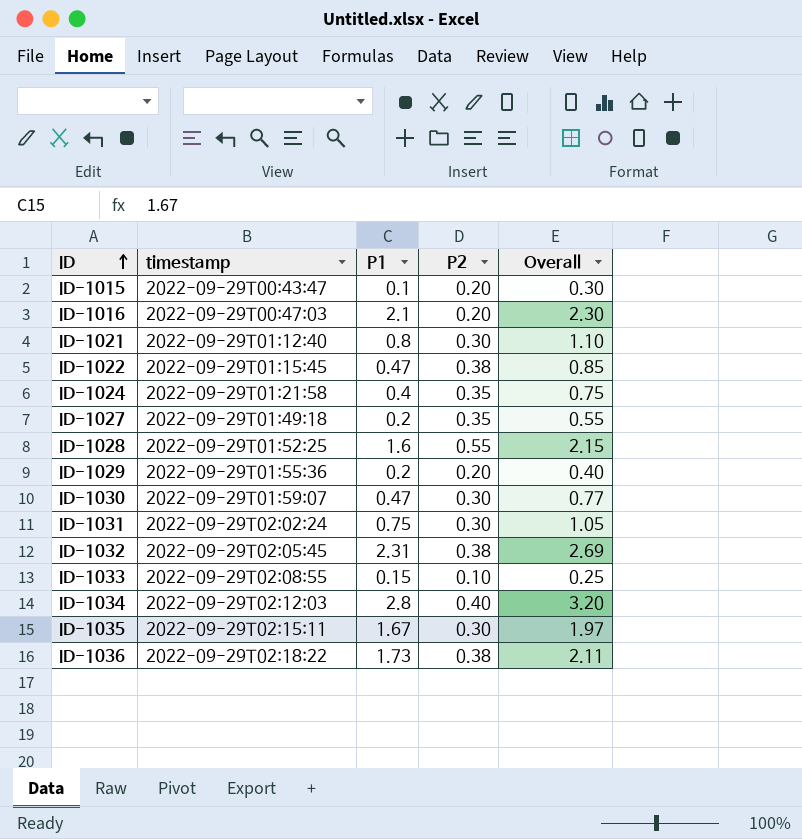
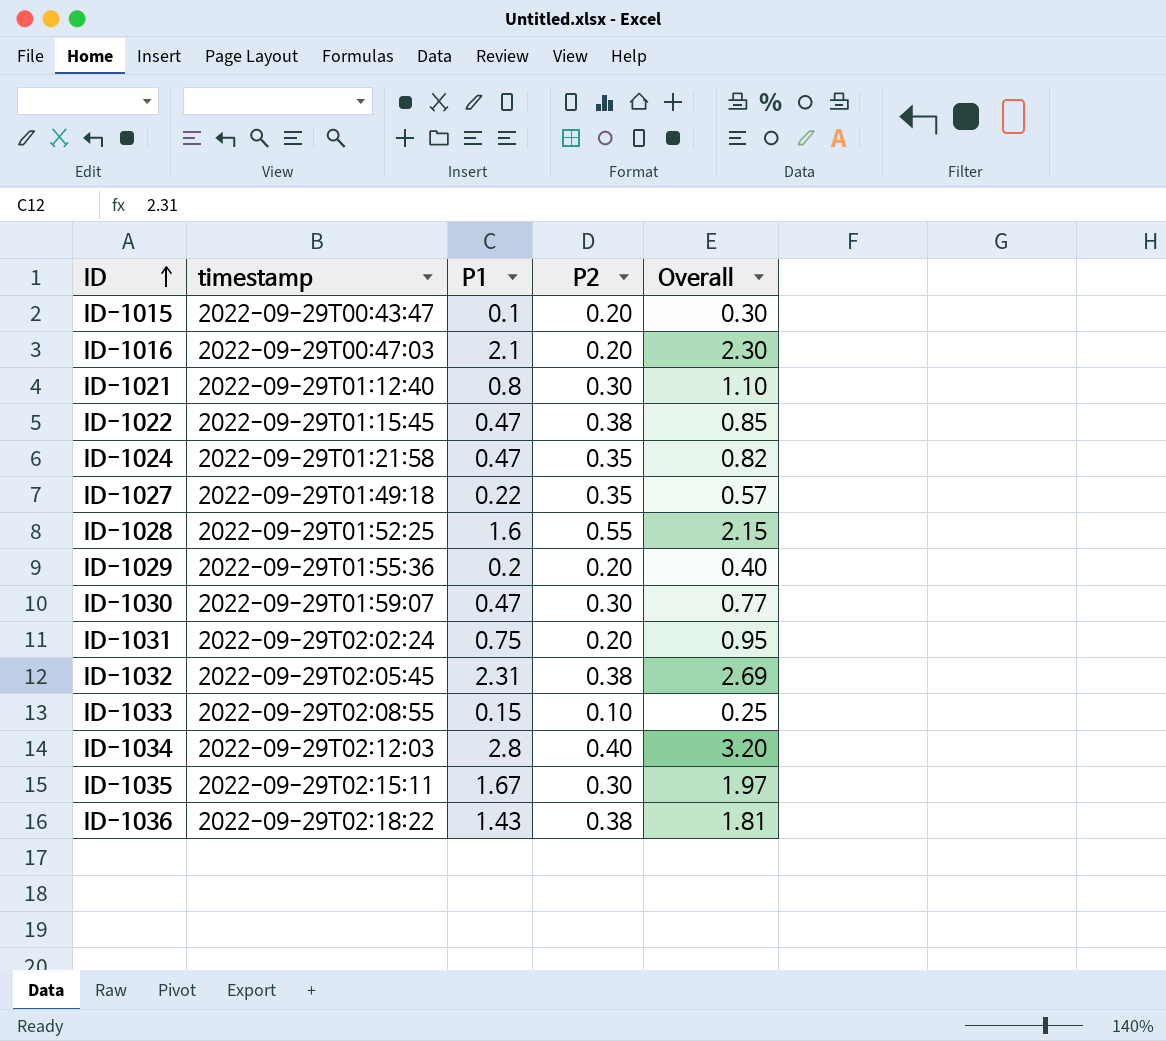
ID-1024 | P1: 0.4 -> 0.47
ID-1024 | Overall: 0.75 -> 0.82
ID-1027 | P1: 0.2 -> 0.22
ID-1027 | Overall: 0.55 -> 0.57
ID-1031 | P2: 0.30 -> 0.20
ID-1031 | Overall: 1.05 -> 0.95
ID-1036 | P1: 1.73 -> 1.43
ID-1036 | Overall: 2.11 -> 1.81

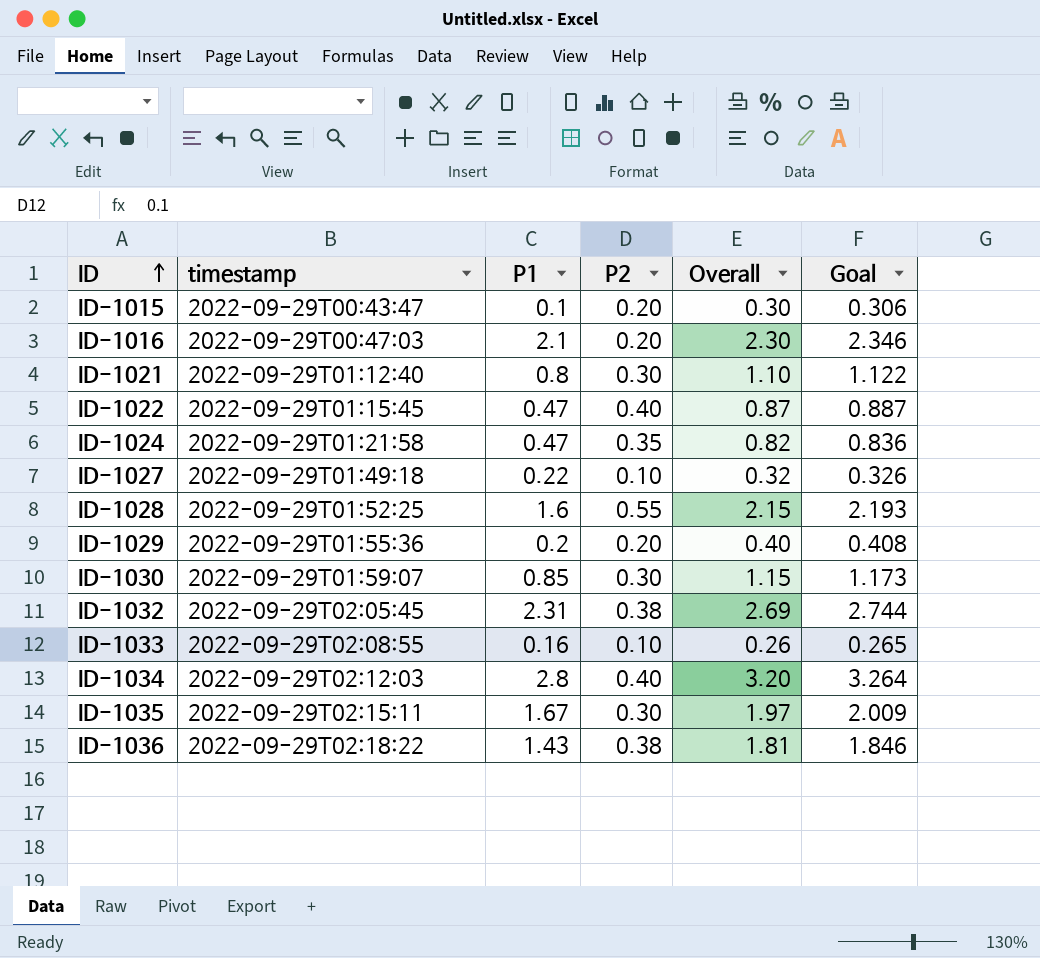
column Goal | formula: none -> [Overall] * 1.02
row ID-1031: 2022-09-29T02:02:24 | 0.75 | 0.20 | 0.95 -> none
ID-1022 | P2: 0.38 -> 0.40
ID-1022 | Overall: 0.85 -> 0.87
ID-1027 | P2: 0.35 -> 0.10
ID-1027 | Overall: 0.57 -> 0.32
ID-1030 | P1: 0.47 -> 0.85
ID-1030 | Overall: 0.77 -> 1.15
ID-1033 | P1: 0.15 -> 0.16
ID-1033 | Overall: 0.25 -> 0.26

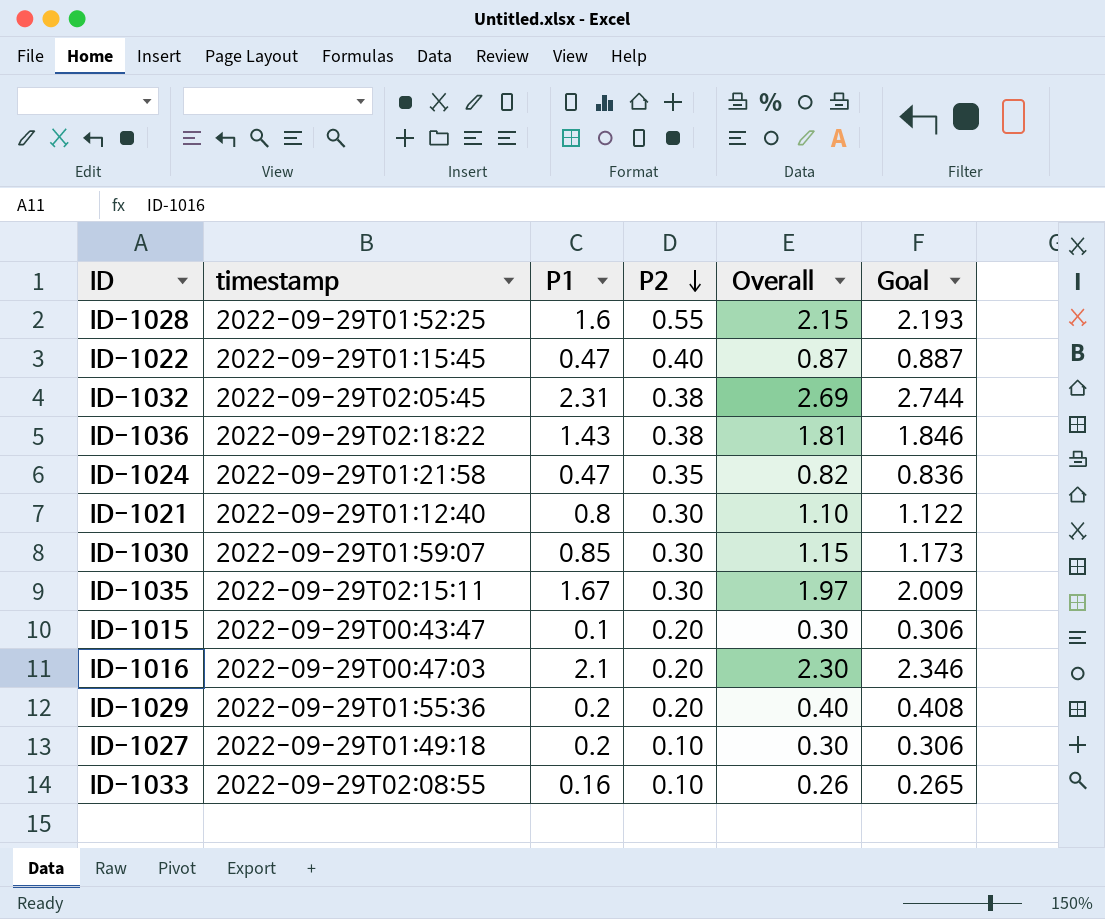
row order: ID ascending -> P2 descending
row ID-1034: 2022-09-29T02:12:03 | 2.8 | 0.40 | 3.20 | 3.264 -> none
ID-1027 | P1: 0.22 -> 0.2
ID-1027 | Overall: 0.32 -> 0.30
ID-1027 | Goal: 0.326 -> 0.306

